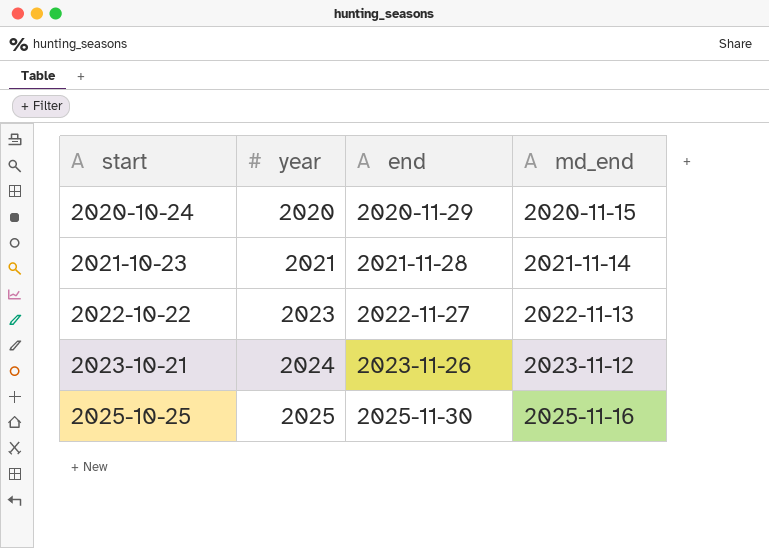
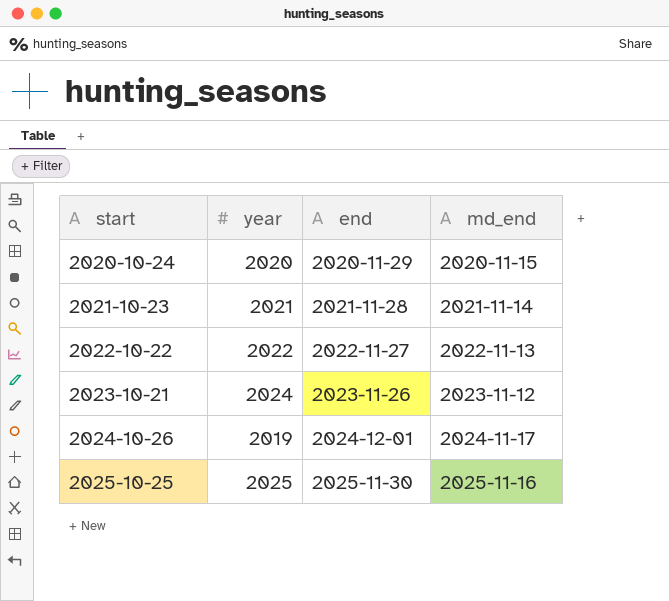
2022-10-22 | year: 2023 -> 2022
row 2024-10-26: none -> 2019 | 2024-12-01 | 2024-11-17

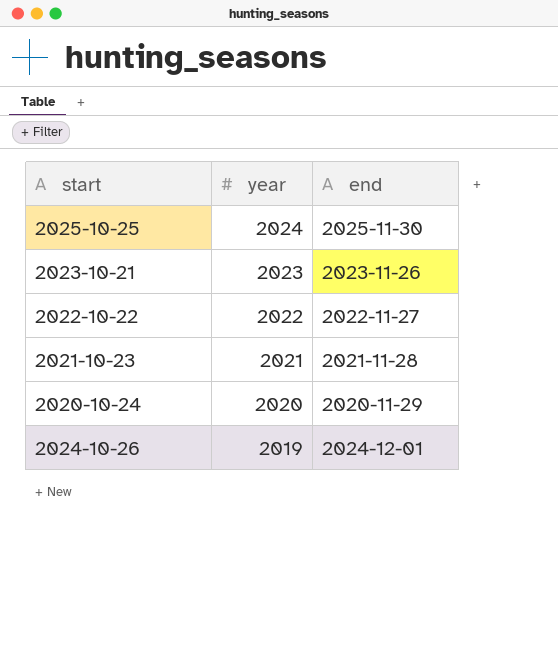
row order: start ascending -> year descending
column md_end | position: 4 -> none
2025-10-25 | year: 2025 -> 2024
2023-10-21 | year: 2024 -> 2023

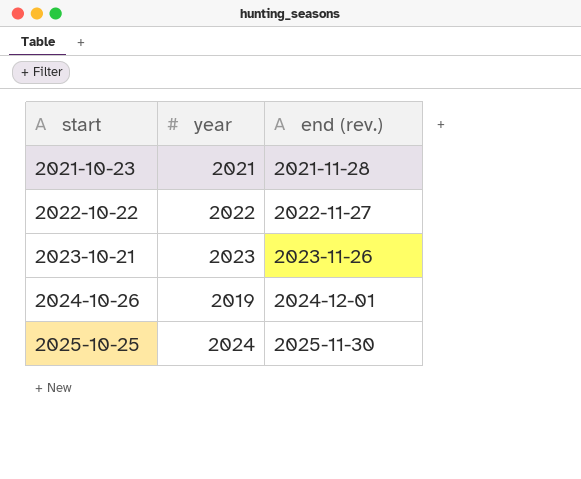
row order: year descending -> start ascending
column name: end -> end (rev.)
row 2020-10-24: 2020 | 2020-11-29 -> none

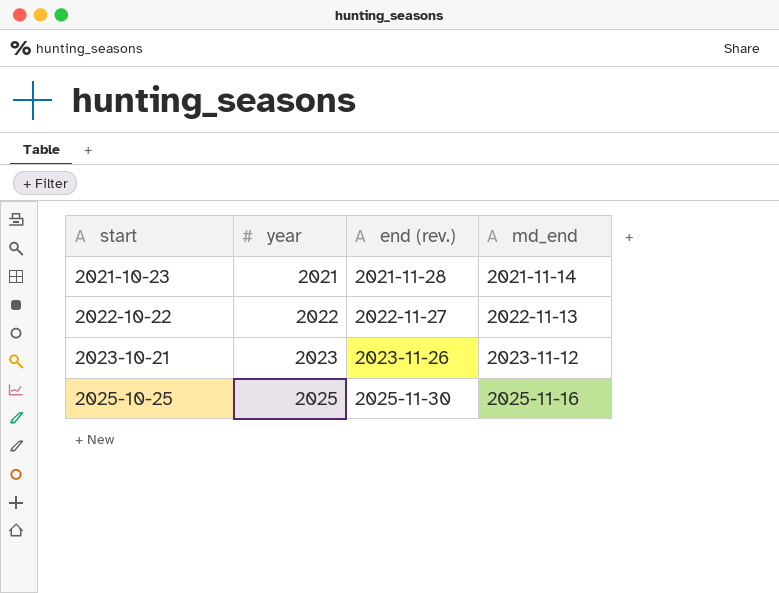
column md_end | position: none -> 4
row 2024-10-26: 2019 | 2024-12-01 -> none
2025-10-25 | year: 2024 -> 2025

